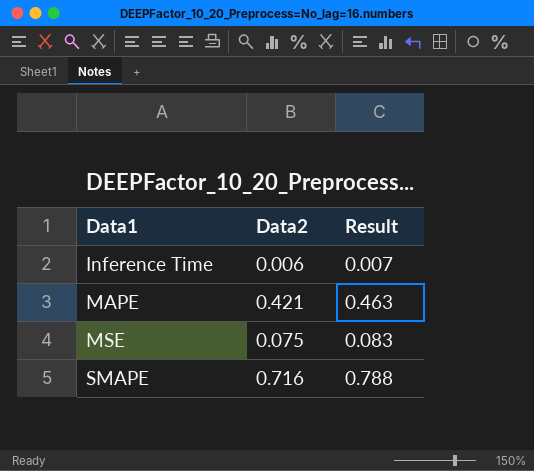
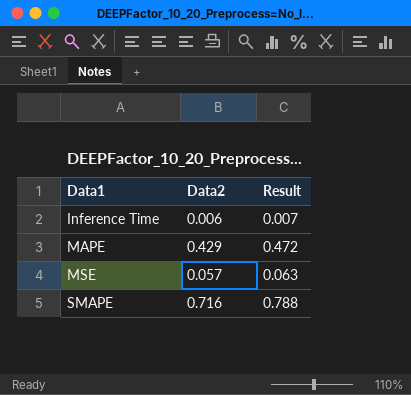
MAPE | Data2: 0.421 -> 0.429
MAPE | Result: 0.463 -> 0.472
MSE | Data2: 0.075 -> 0.057
MSE | Result: 0.083 -> 0.063

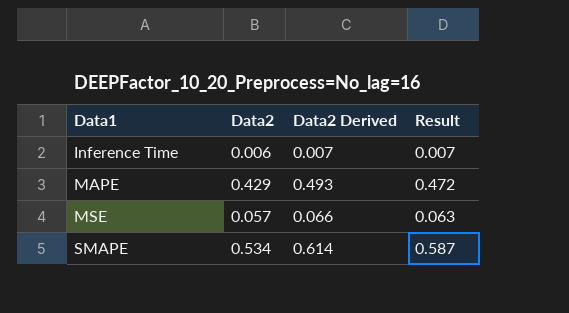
column Data2 Derived | formula: none -> [Data2] * 1.15
SMAPE | Data2: 0.716 -> 0.534
SMAPE | Result: 0.788 -> 0.587

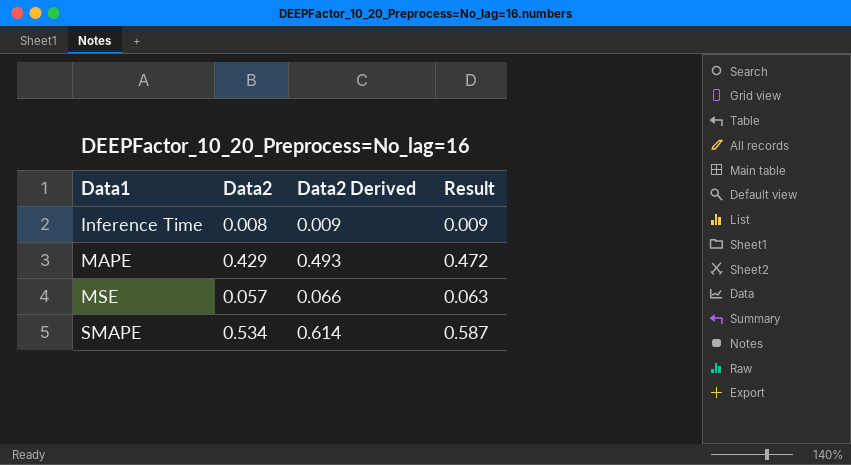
Inference Time | Data2: 0.006 -> 0.008
Inference Time | Data2 Derived: 0.007 -> 0.009
Inference Time | Result: 0.007 -> 0.009

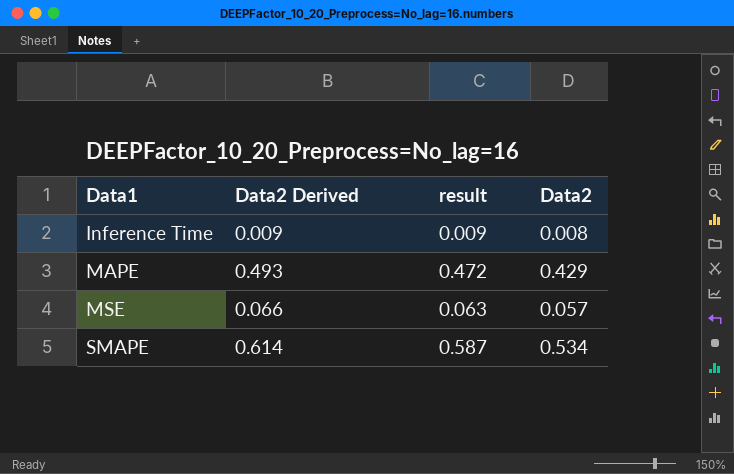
column name: Result -> result
column Data2 | position: 2 -> 4

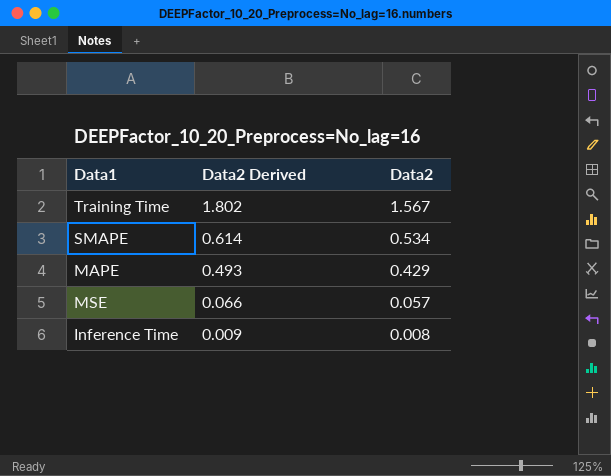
row order: Data1 ascending -> Data2 Derived descending
column result | formula: [Data2] * 1.1 -> none
row Training Time: none -> 1.802 | 1.567

